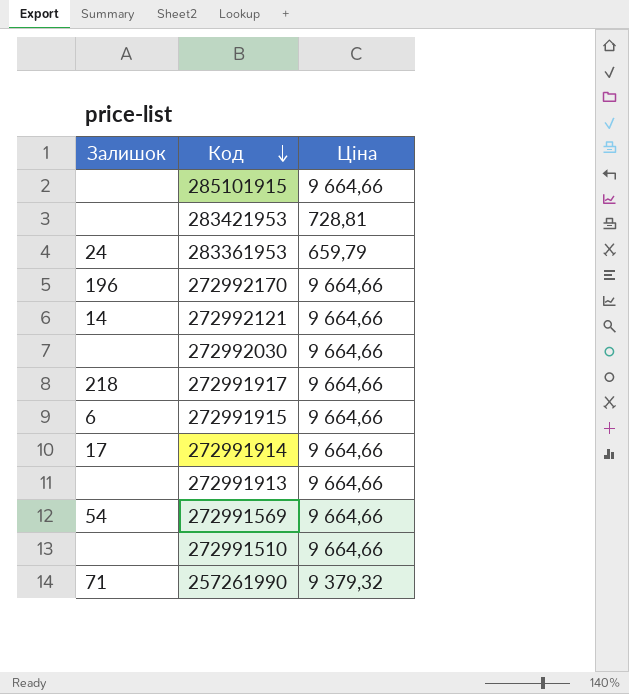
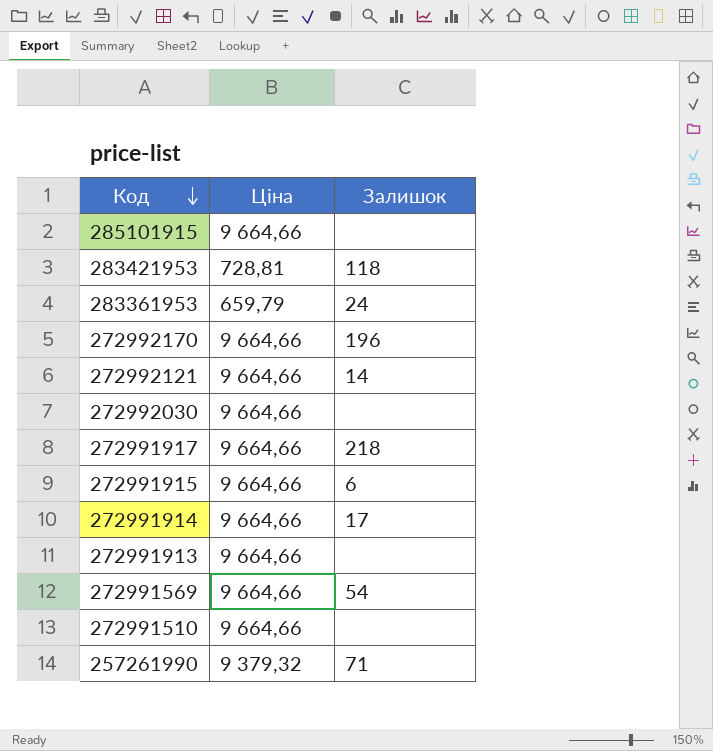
column Залишок | position: 1 -> 3
283421953 | Залишок: none -> 118

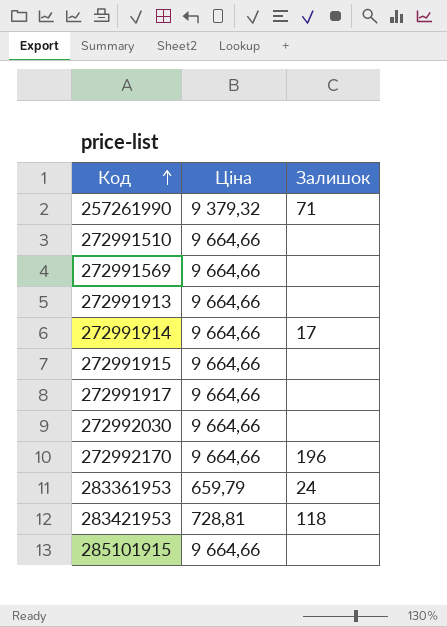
row order: Код descending -> Код ascending
row 272992121: 9 664,66 | 14 -> none
272991569 | Залишок: 54 -> none
272991915 | Залишок: 6 -> none
272991917 | Залишок: 218 -> none

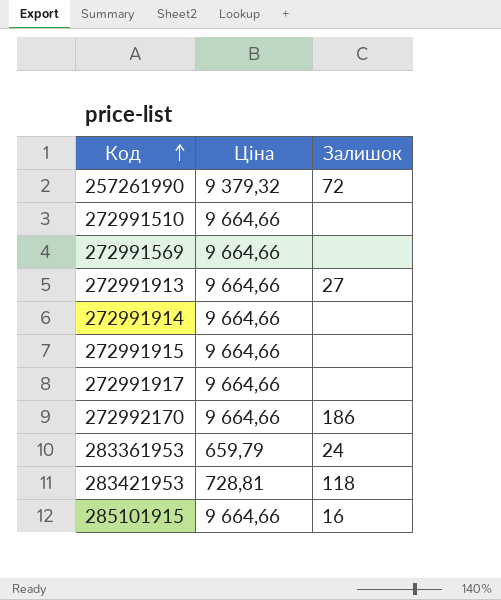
row 272992030: 9 664,66 | none -> none
257261990 | Залишок: 71 -> 72
272991913 | Залишок: none -> 27
272991914 | Залишок: 17 -> none
272992170 | Залишок: 196 -> 186
285101915 | Залишок: none -> 16

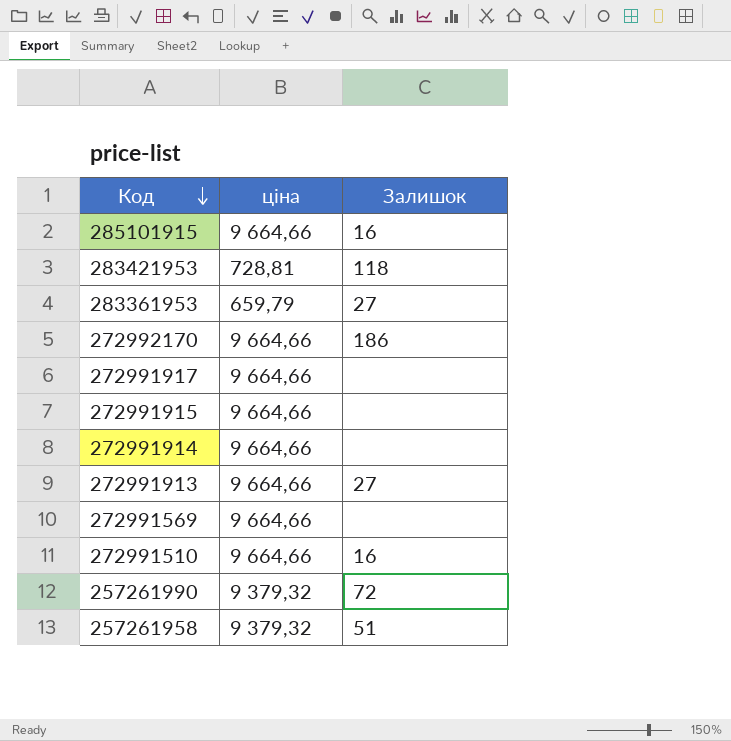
row order: Код ascending -> Код descending
column name: Ціна -> ціна
283361953 | Залишок: 24 -> 27
272991510 | Залишок: none -> 16
row 257261958: none -> 9 379,32 | 51

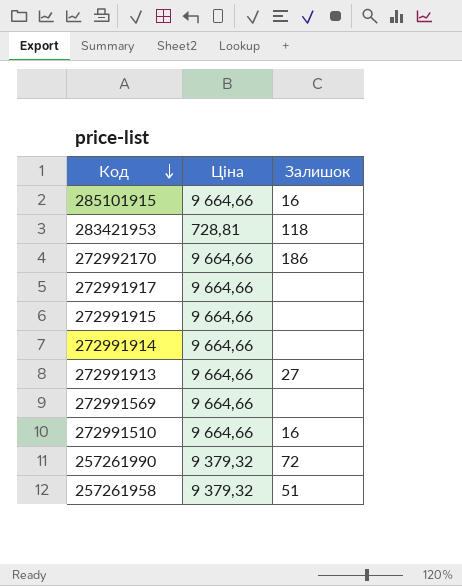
column name: ціна -> Ціна
row 283361953: 659,79 | 27 -> none

